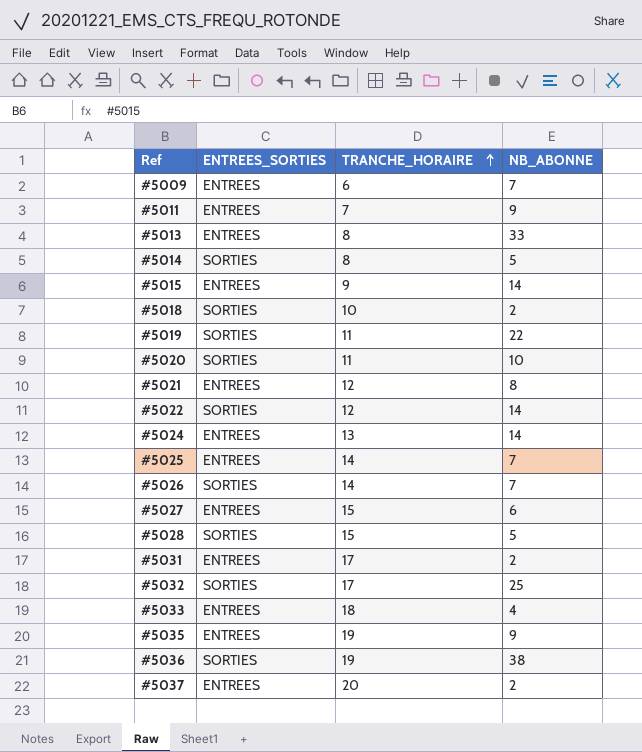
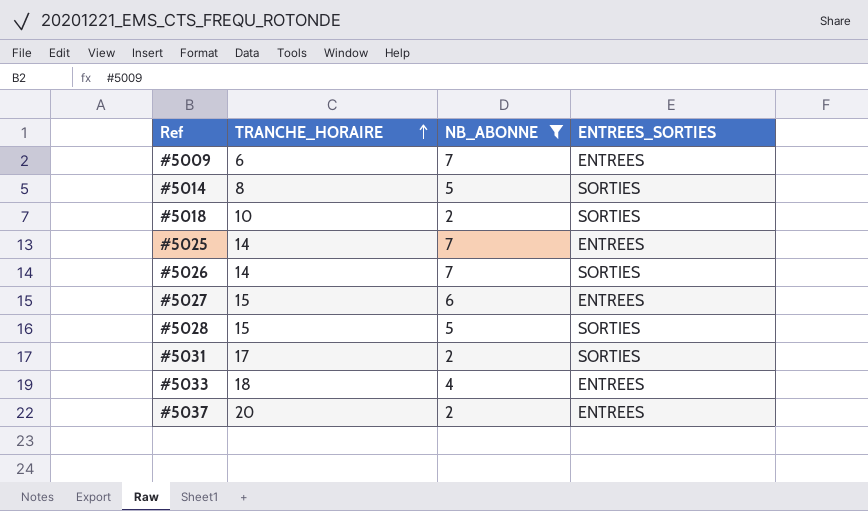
filter: none -> NB_ABONNE <= 7
column ENTREES_SORTIES | position: 2 -> 4
#5031 | ENTREES_SORTIES: ENTREES -> SORTIES

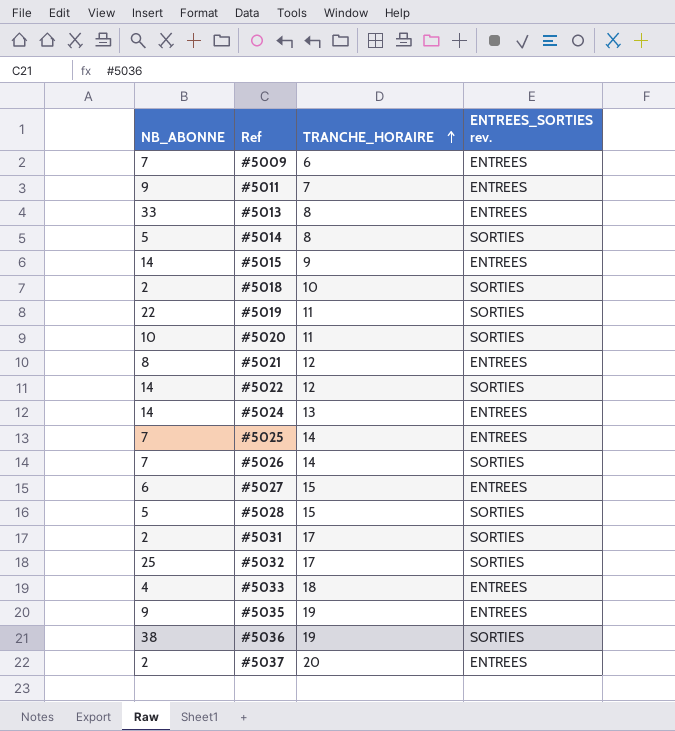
filter: NB_ABONNE <= 7 -> none
column NB_ABONNE | position: 3 -> 1
column name: ENTREES_SORTIES -> ENTREES_SORTIES rev.

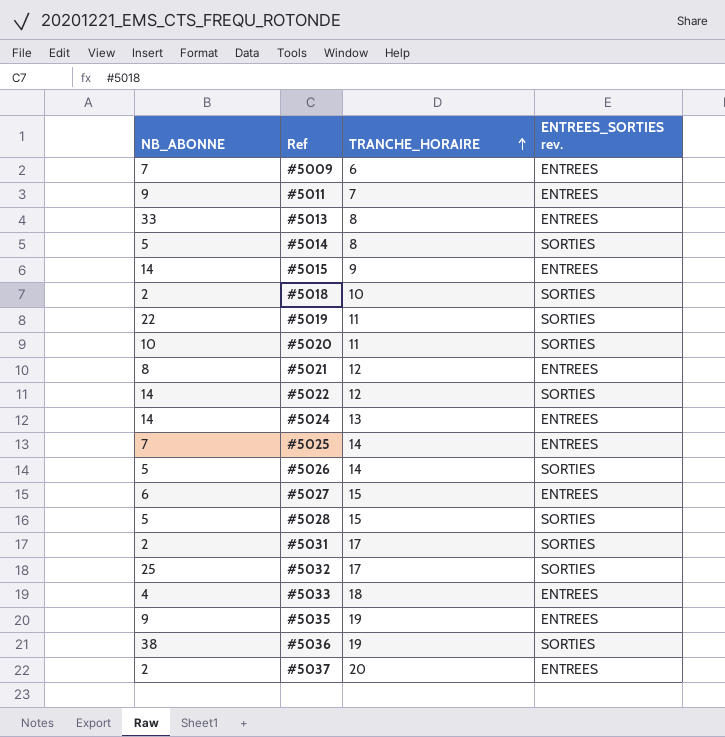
#5026 | NB_ABONNE: 7 -> 5

